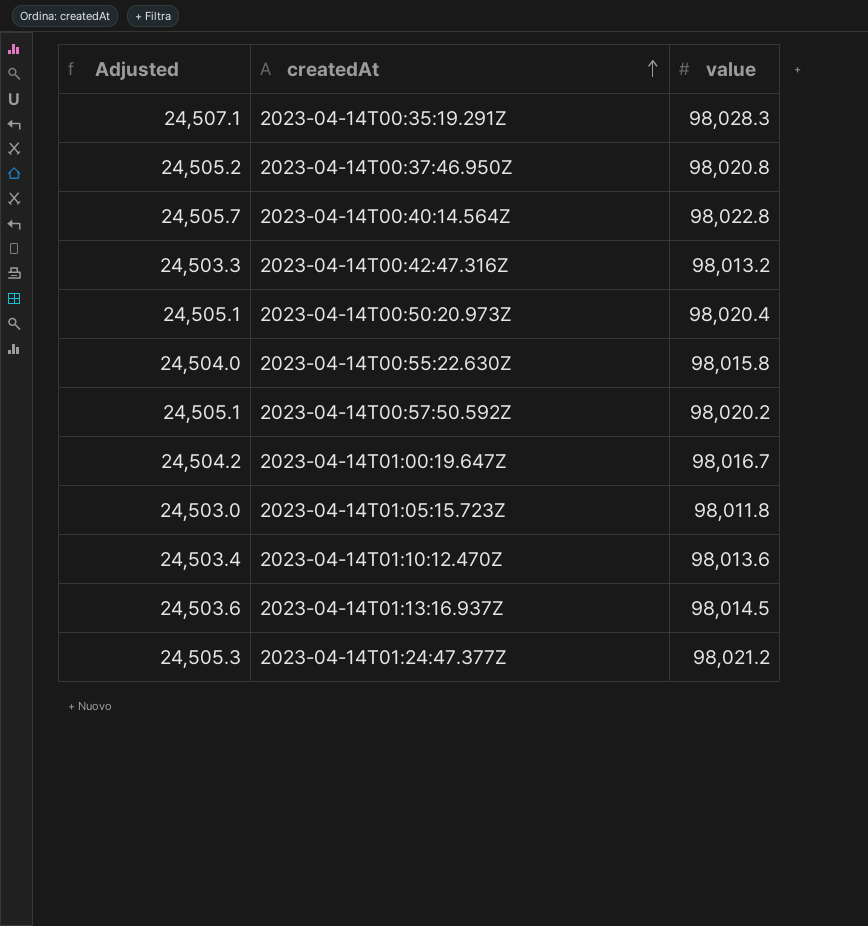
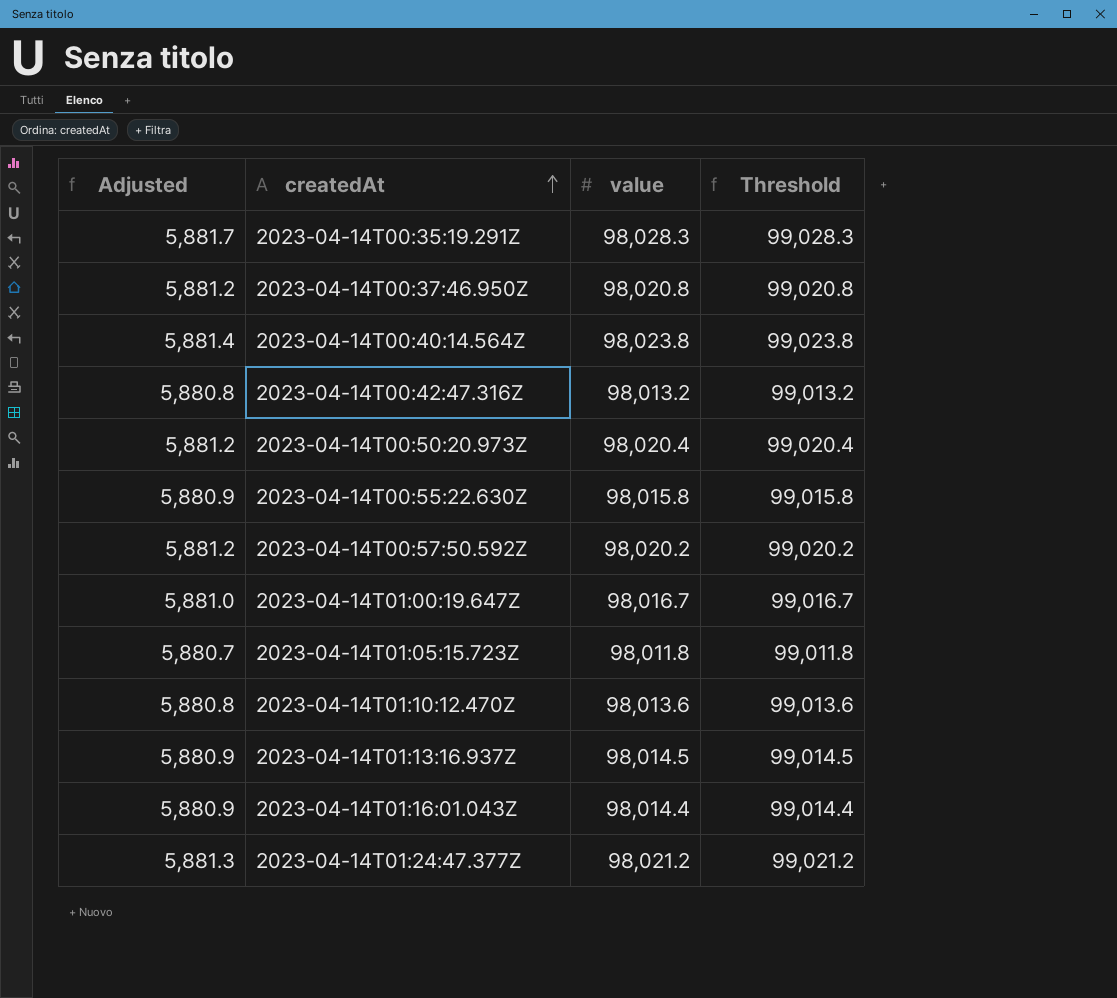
column Adjusted | formula: [value] * 0.25 -> [value] * 0.06
column Threshold | formula: none -> [value] + 1000
2023-04-14T00:40:14.564Z | value: 98,022.8 -> 98,023.8
row 2023-04-14T01:16:01.043Z: none -> 5,880.9 | 98,014.4 | 99,014.4

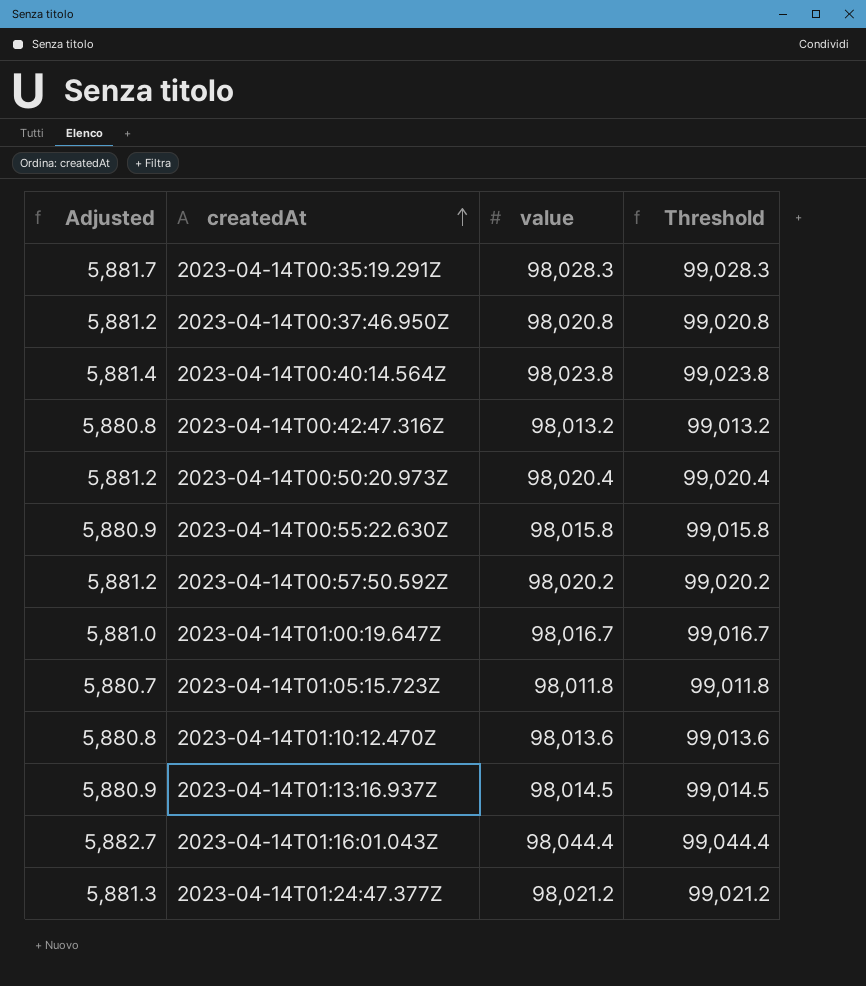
2023-04-14T01:16:01.043Z | Adjusted: 5,880.9 -> 5,882.7
2023-04-14T01:16:01.043Z | value: 98,014.4 -> 98,044.4
2023-04-14T01:16:01.043Z | Threshold: 99,014.4 -> 99,044.4

